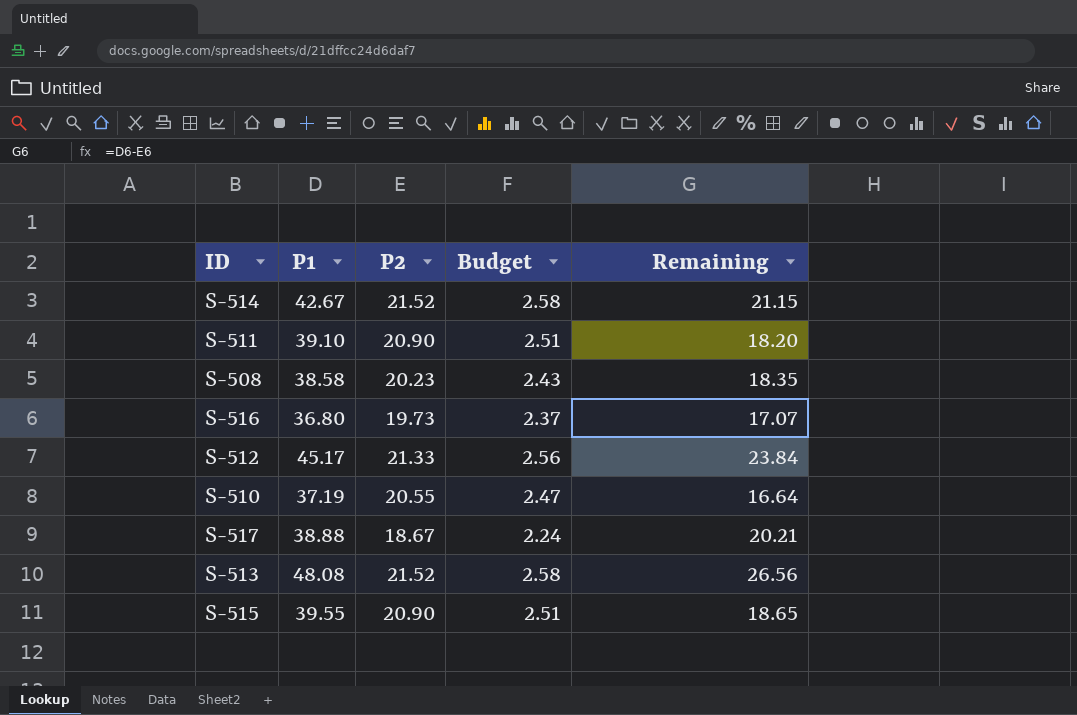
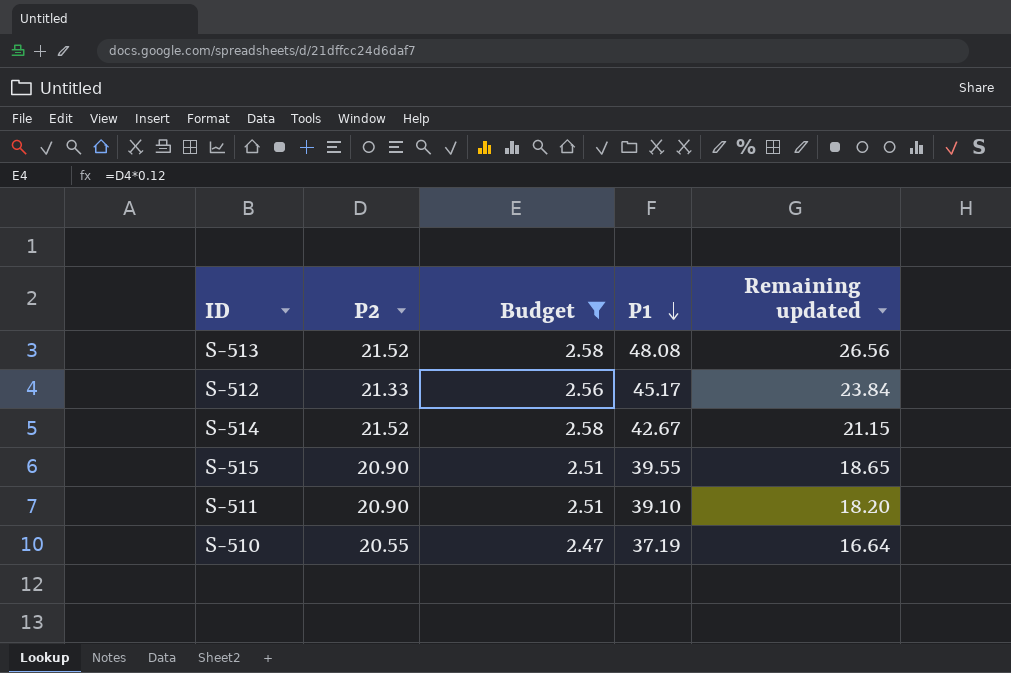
filter: none -> Budget >= 2.47
row order: none -> P1 descending
column P1 | position: 2 -> 4
column name: Remaining -> Remaining updated

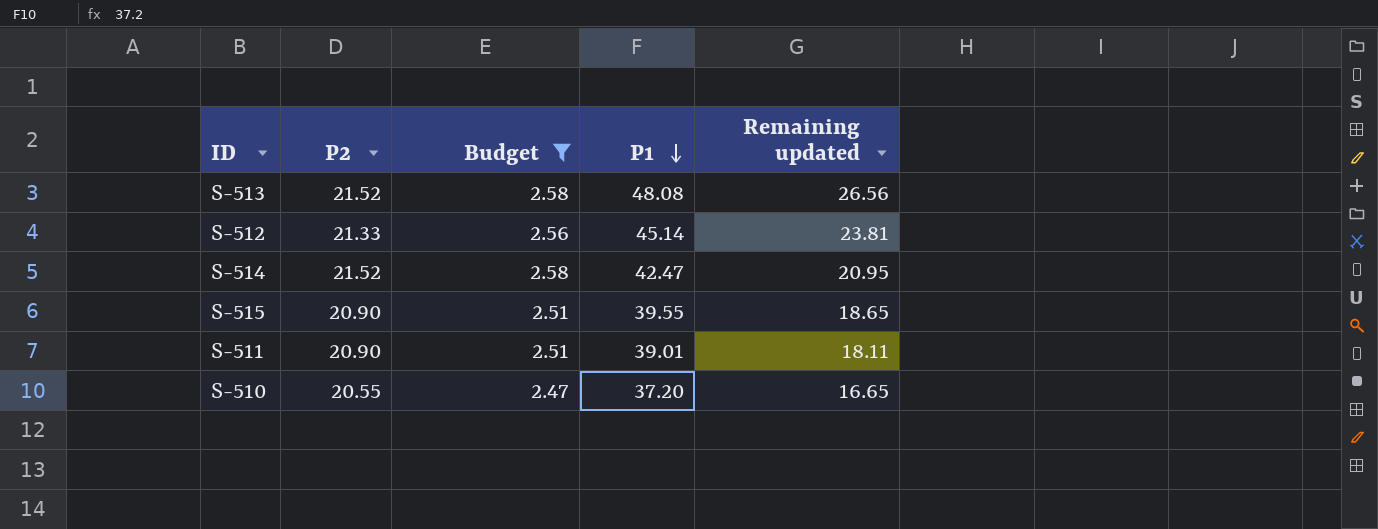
S-512 | P1: 45.17 -> 45.14
S-512 | Remaining updated: 23.84 -> 23.81
S-514 | P1: 42.67 -> 42.47
S-514 | Remaining updated: 21.15 -> 20.95
S-511 | P1: 39.10 -> 39.01
S-511 | Remaining updated: 18.20 -> 18.11
S-510 | P1: 37.19 -> 37.20
S-510 | Remaining updated: 16.64 -> 16.65

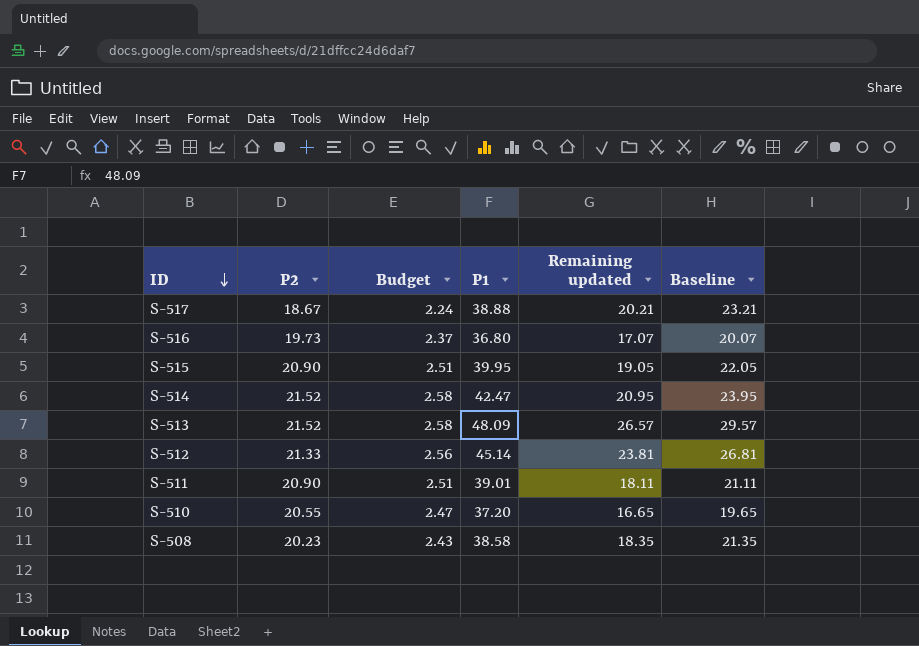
filter: Budget >= 2.47 -> none
row order: P1 descending -> ID descending
column Baseline | formula: none -> [Remaining updated] + 3
S-515 | P1: 39.55 -> 39.95
S-515 | Remaining updated: 18.65 -> 19.05
S-513 | P1: 48.08 -> 48.09
S-513 | Remaining updated: 26.56 -> 26.57

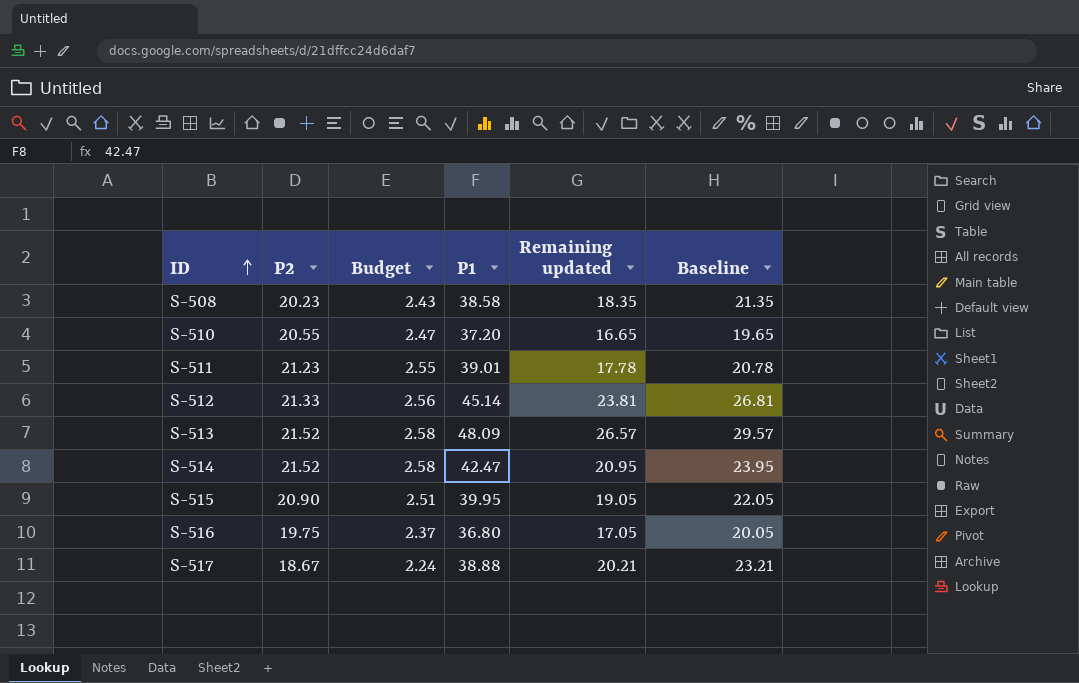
row order: ID descending -> ID ascending
S-511 | P2: 20.90 -> 21.23
S-511 | Budget: 2.51 -> 2.55
S-511 | Remaining updated: 18.11 -> 17.78
S-511 | Baseline: 21.11 -> 20.78
S-516 | P2: 19.73 -> 19.75
S-516 | Remaining updated: 17.07 -> 17.05
S-516 | Baseline: 20.07 -> 20.05

